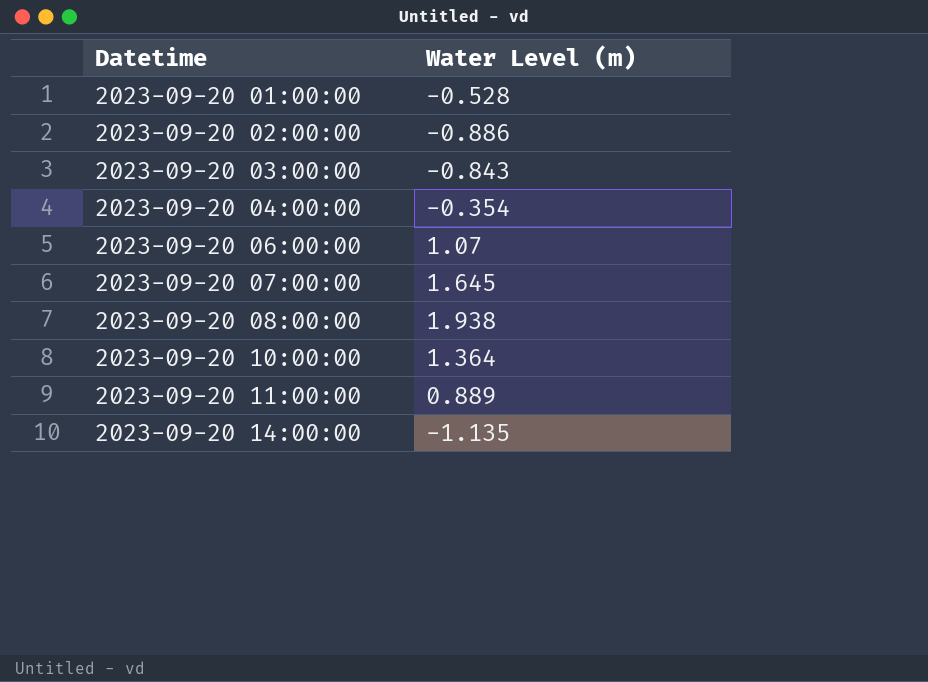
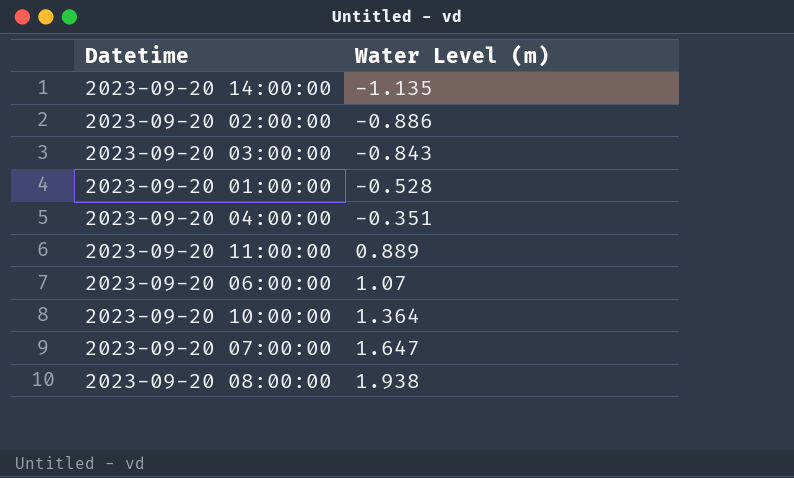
row order: Datetime ascending -> Water Level (m) ascending
2023-09-20 04:00:00 | Water Level (m): -0.354 -> -0.351
2023-09-20 07:00:00 | Water Level (m): 1.645 -> 1.647

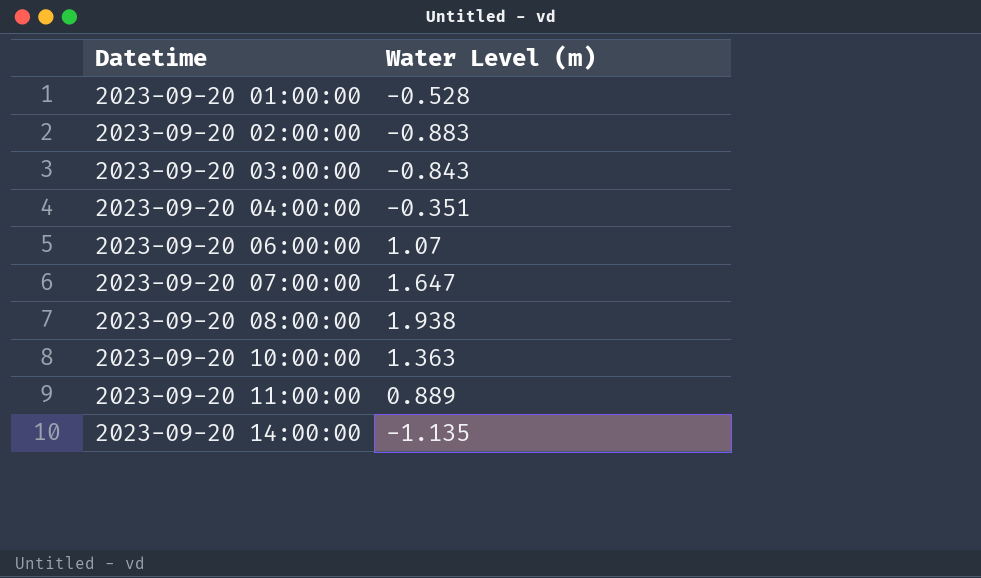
row order: Water Level (m) ascending -> Datetime ascending
2023-09-20 02:00:00 | Water Level (m): -0.886 -> -0.883
2023-09-20 10:00:00 | Water Level (m): 1.364 -> 1.363

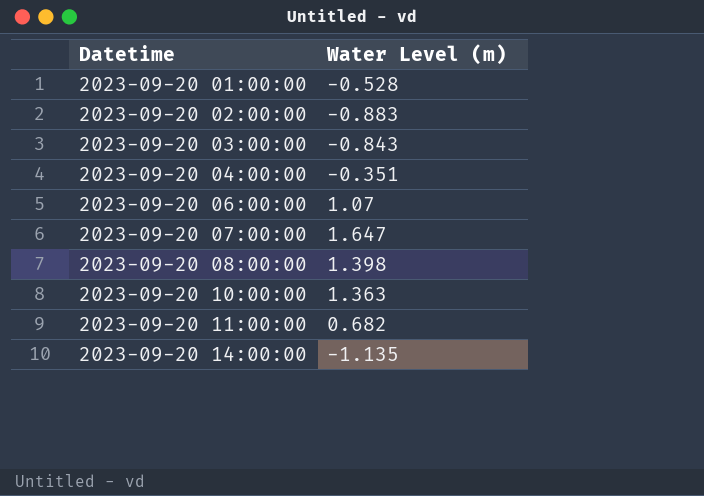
2023-09-20 08:00:00 | Water Level (m): 1.938 -> 1.398
2023-09-20 11:00:00 | Water Level (m): 0.889 -> 0.682

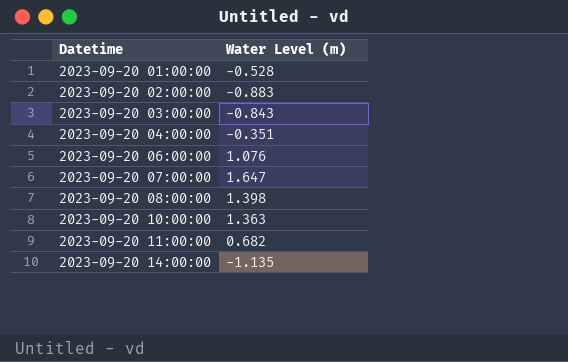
2023-09-20 06:00:00 | Water Level (m): 1.07 -> 1.076

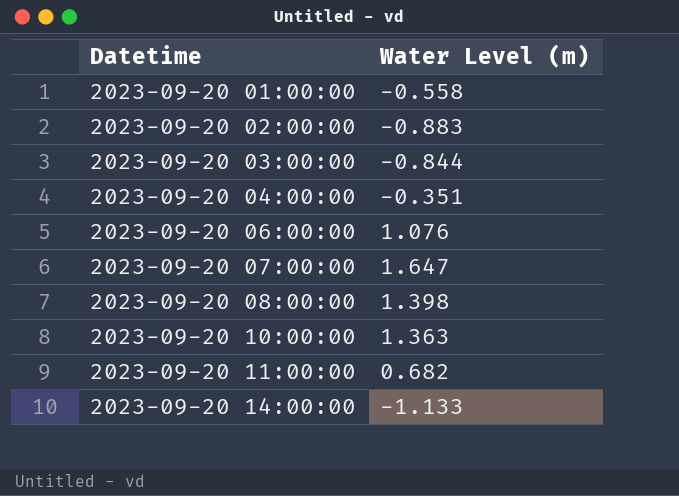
2023-09-20 01:00:00 | Water Level (m): -0.528 -> -0.558
2023-09-20 03:00:00 | Water Level (m): -0.843 -> -0.844
2023-09-20 14:00:00 | Water Level (m): -1.135 -> -1.133

